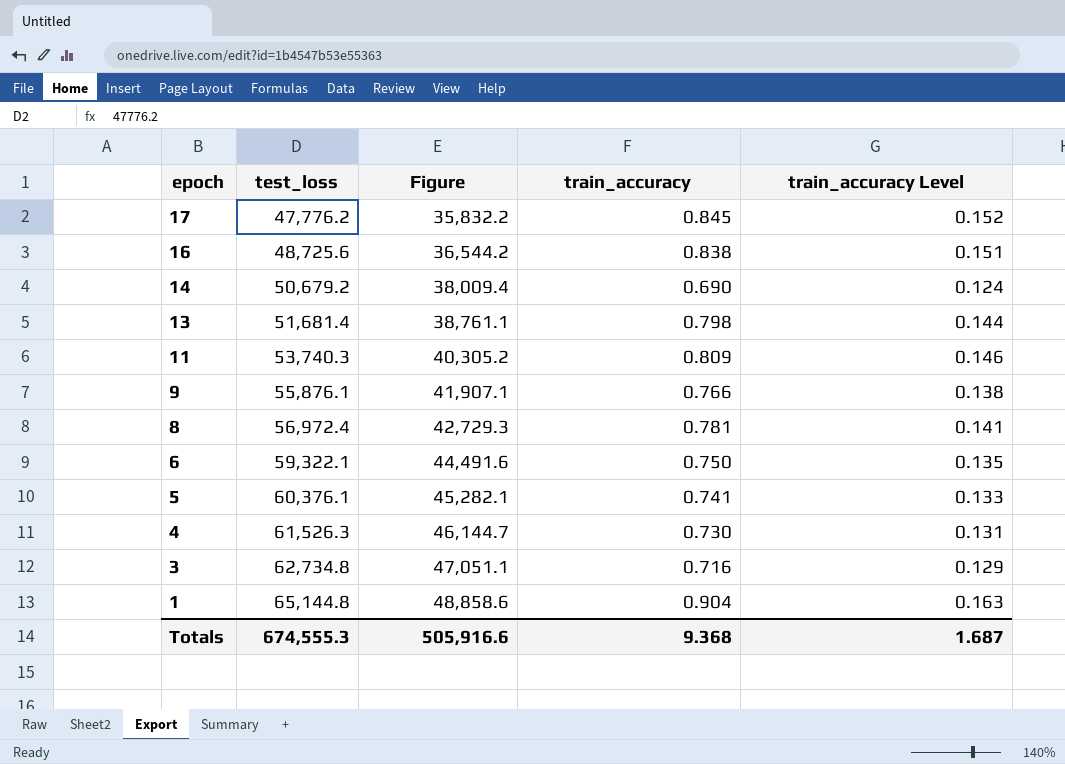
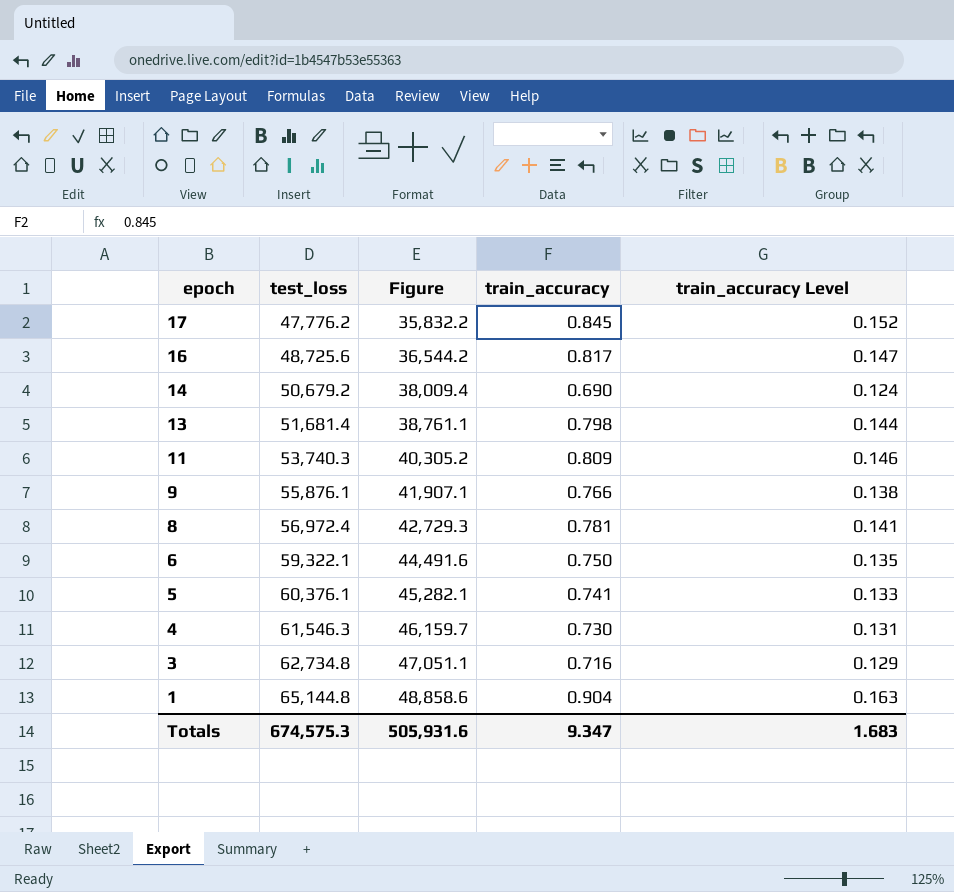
16 | train_accuracy: 0.838 -> 0.817
16 | train_accuracy Level: 0.151 -> 0.147
4 | test_loss: 61,526.3 -> 61,546.3
4 | Figure: 46,144.7 -> 46,159.7
Totals | test_loss: 674,555.3 -> 674,575.3
Totals | Figure: 505,916.6 -> 505,931.6
Totals | train_accuracy: 9.368 -> 9.347
Totals | train_accuracy Level: 1.687 -> 1.683

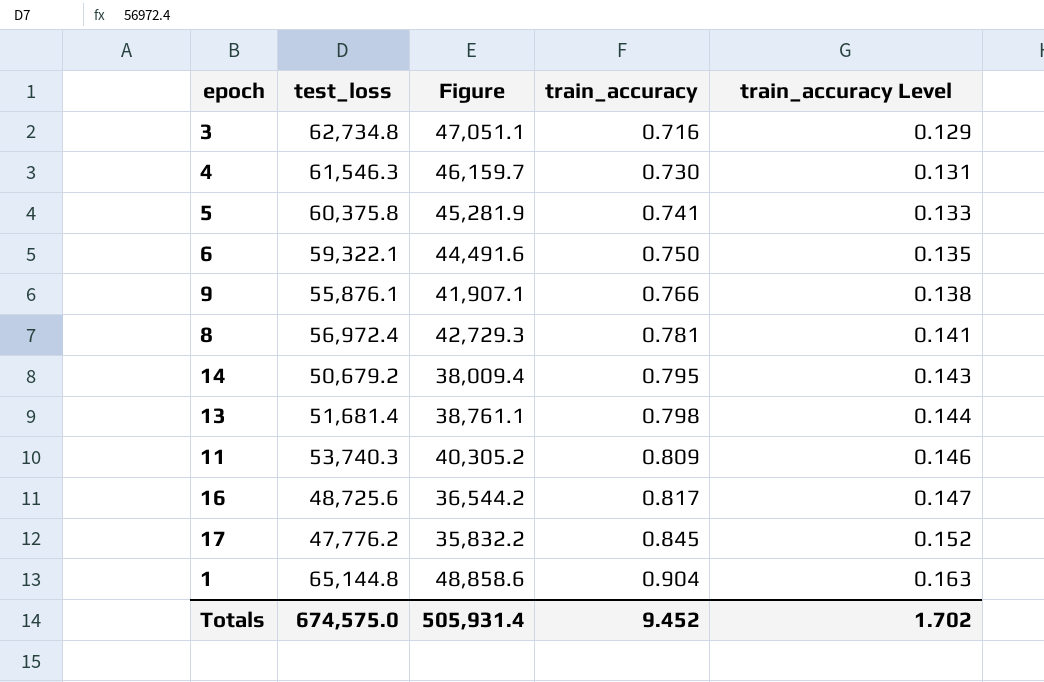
row order: epoch descending -> train_accuracy ascending
5 | test_loss: 60,376.1 -> 60,375.8
5 | Figure: 45,282.1 -> 45,281.9
14 | train_accuracy: 0.690 -> 0.795
14 | train_accuracy Level: 0.124 -> 0.143
Totals | test_loss: 674,575.3 -> 674,575.0
Totals | Figure: 505,931.6 -> 505,931.4
Totals | train_accuracy: 9.347 -> 9.452
Totals | train_accuracy Level: 1.683 -> 1.702

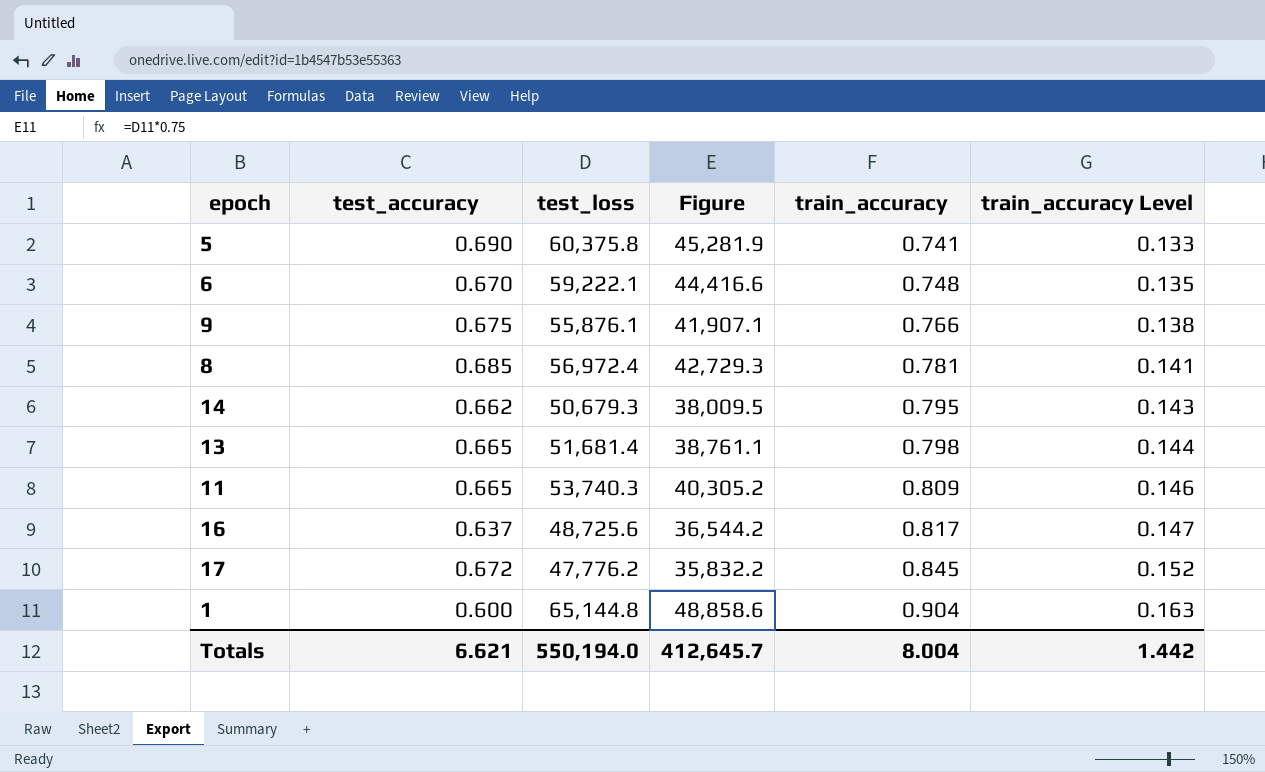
column test_accuracy | position: none -> 2
row 3: 62,734.8 | 47,051.1 | 0.716 | 0.129 -> none
row 4: 61,546.3 | 46,159.7 | 0.730 | 0.131 -> none
6 | test_loss: 59,322.1 -> 59,222.1
6 | Figure: 44,491.6 -> 44,416.6
6 | train_accuracy: 0.750 -> 0.748
14 | test_loss: 50,679.2 -> 50,679.3
14 | Figure: 38,009.4 -> 38,009.5
Totals | test_loss: 674,575.0 -> 550,194.0
Totals | Figure: 505,931.4 -> 412,645.7
Totals | train_accuracy: 9.452 -> 8.004
Totals | train_accuracy Level: 1.702 -> 1.442

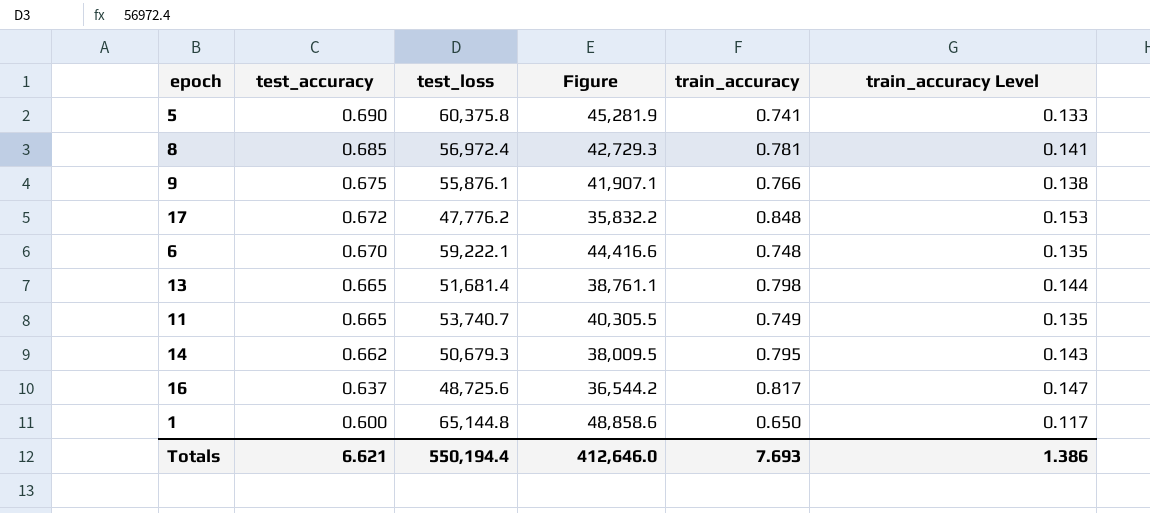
row order: train_accuracy ascending -> test_accuracy descending
17 | train_accuracy: 0.845 -> 0.848
17 | train_accuracy Level: 0.152 -> 0.153
11 | test_loss: 53,740.3 -> 53,740.7
11 | Figure: 40,305.2 -> 40,305.5
11 | train_accuracy: 0.809 -> 0.749
11 | train_accuracy Level: 0.146 -> 0.135
1 | train_accuracy: 0.904 -> 0.650
1 | train_accuracy Level: 0.163 -> 0.117
Totals | test_loss: 550,194.0 -> 550,194.4
Totals | Figure: 412,645.7 -> 412,646.0
Totals | train_accuracy: 8.004 -> 7.693
Totals | train_accuracy Level: 1.442 -> 1.386

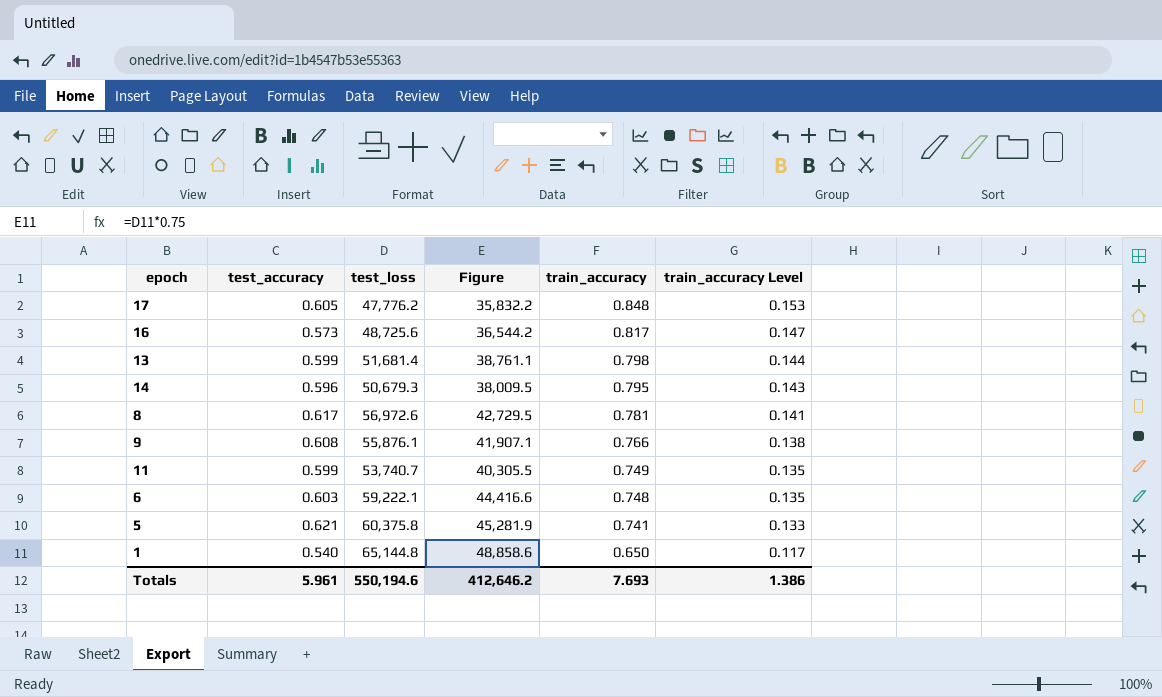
row order: test_accuracy descending -> train_accuracy descending
17 | test_accuracy: 0.672 -> 0.605
16 | test_accuracy: 0.637 -> 0.573
13 | test_accuracy: 0.665 -> 0.599
14 | test_accuracy: 0.662 -> 0.596
8 | test_accuracy: 0.685 -> 0.617
8 | test_loss: 56,972.4 -> 56,972.6
8 | Figure: 42,729.3 -> 42,729.5
9 | test_accuracy: 0.675 -> 0.608
11 | test_accuracy: 0.665 -> 0.599
6 | test_accuracy: 0.670 -> 0.603
5 | test_accuracy: 0.690 -> 0.621
1 | test_accuracy: 0.600 -> 0.540
Totals | test_accuracy: 6.621 -> 5.961
Totals | test_loss: 550,194.4 -> 550,194.6
Totals | Figure: 412,646.0 -> 412,646.2

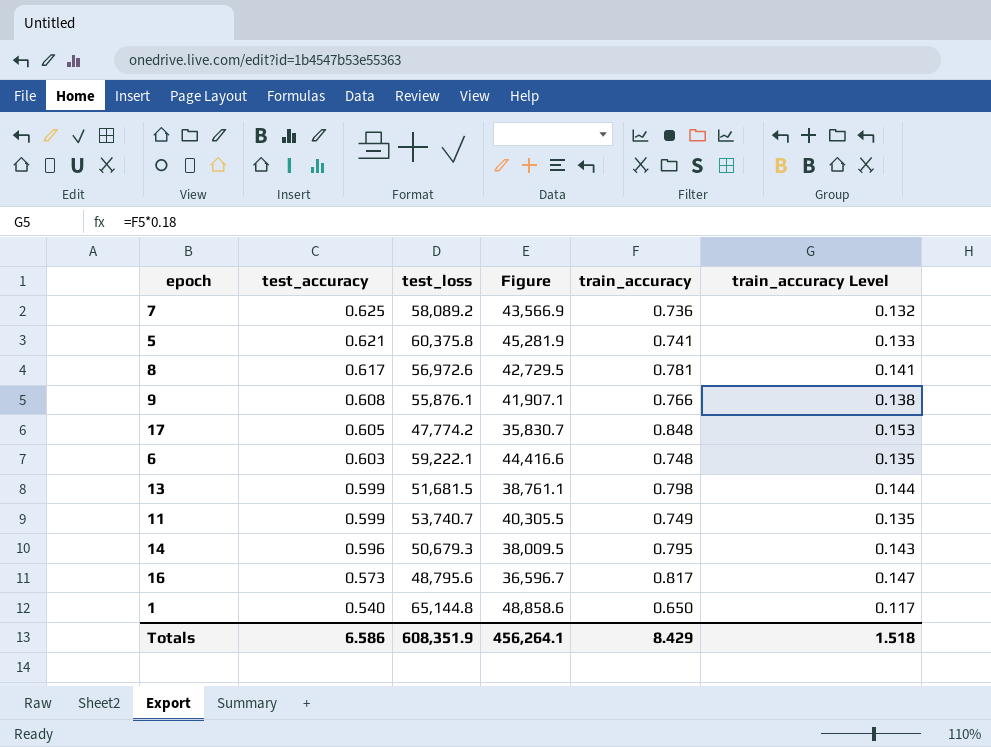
row order: train_accuracy descending -> test_accuracy descending
row 7: none -> 0.625 | 58,089.2 | 43,566.9 | 0.736 | 0.132
17 | test_loss: 47,776.2 -> 47,774.2
17 | Figure: 35,832.2 -> 35,830.7
13 | test_loss: 51,681.4 -> 51,681.5
16 | test_loss: 48,725.6 -> 48,795.6
16 | Figure: 36,544.2 -> 36,596.7
Totals | test_accuracy: 5.961 -> 6.586
Totals | test_loss: 550,194.6 -> 608,351.9
Totals | Figure: 412,646.2 -> 456,264.1
Totals | train_accuracy: 7.693 -> 8.429
Totals | train_accuracy Level: 1.386 -> 1.518

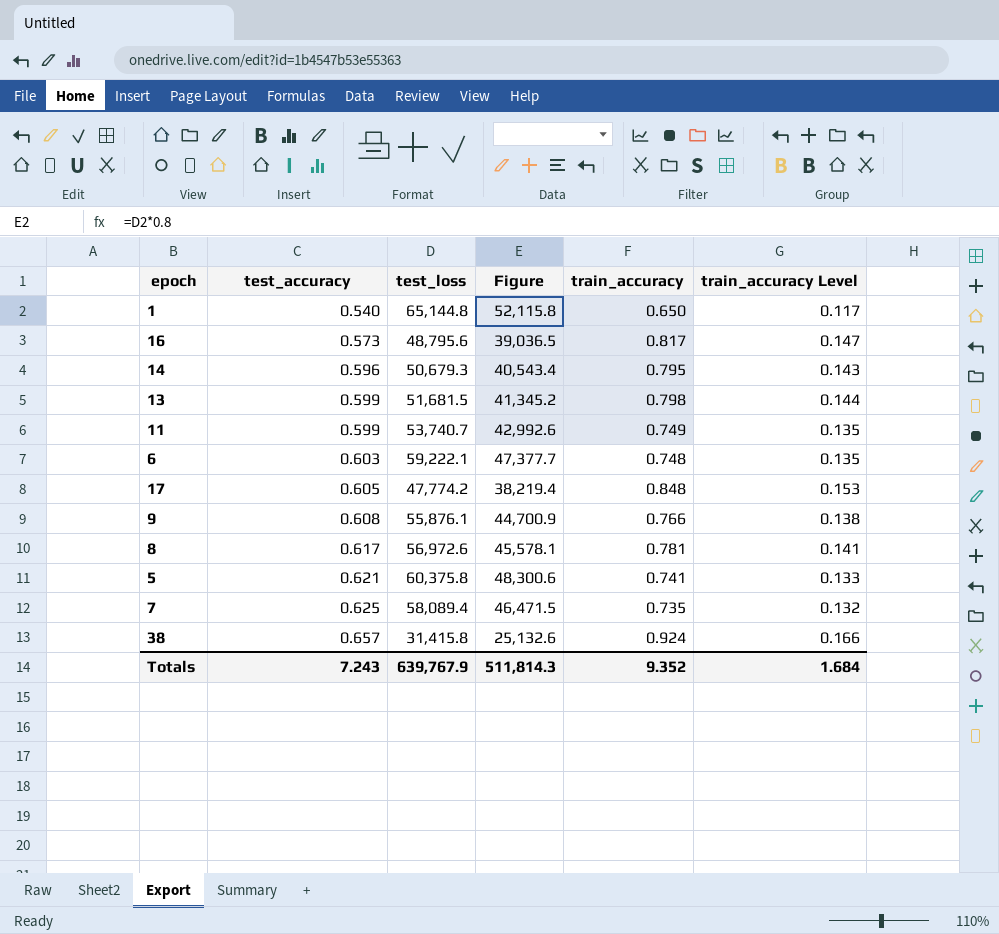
row order: test_accuracy descending -> test_accuracy ascending
column Figure | formula: [test_loss] * 0.75 -> [test_loss] * 0.8
7 | test_loss: 58,089.2 -> 58,089.4
7 | train_accuracy: 0.736 -> 0.735
row 38: none -> 0.657 | 31,415.8 | 25,132.6 | 0.924 | 0.166
Totals | test_accuracy: 6.586 -> 7.243
Totals | test_loss: 608,351.9 -> 639,767.9
Totals | Figure: 456,264.1 -> 511,814.3
Totals | train_accuracy: 8.429 -> 9.352
Totals | train_accuracy Level: 1.518 -> 1.684

